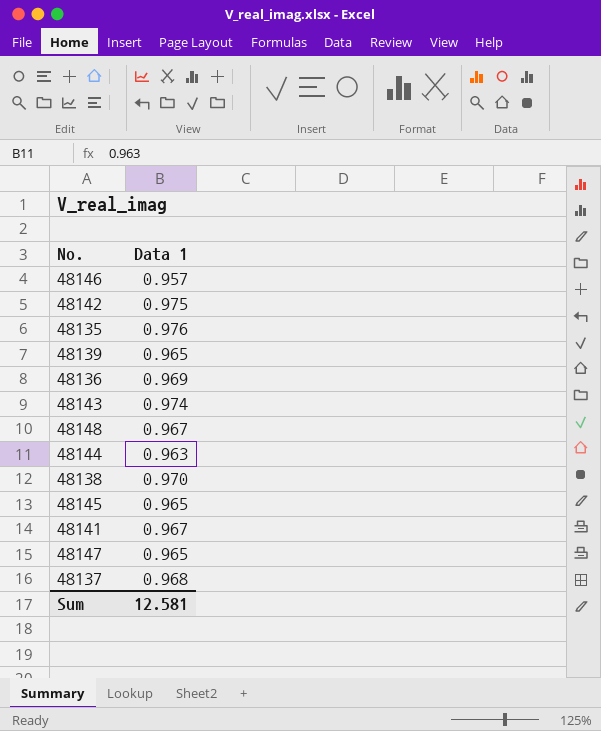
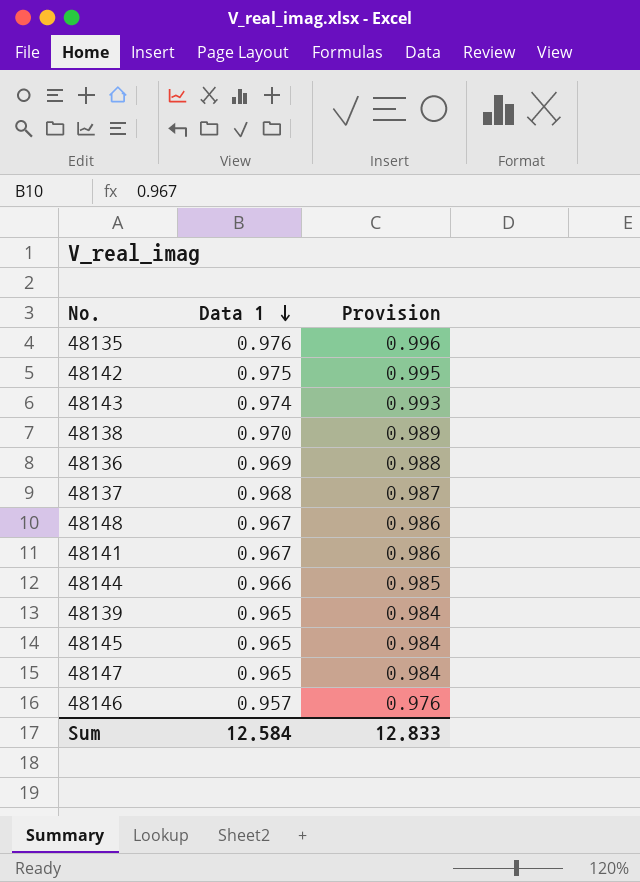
row order: none -> Data 1 descending
column Provision | formula: none -> [Data 1] * 1.02
48144 | Data 1: 0.963 -> 0.966
Sum | Data 1: 12.581 -> 12.584

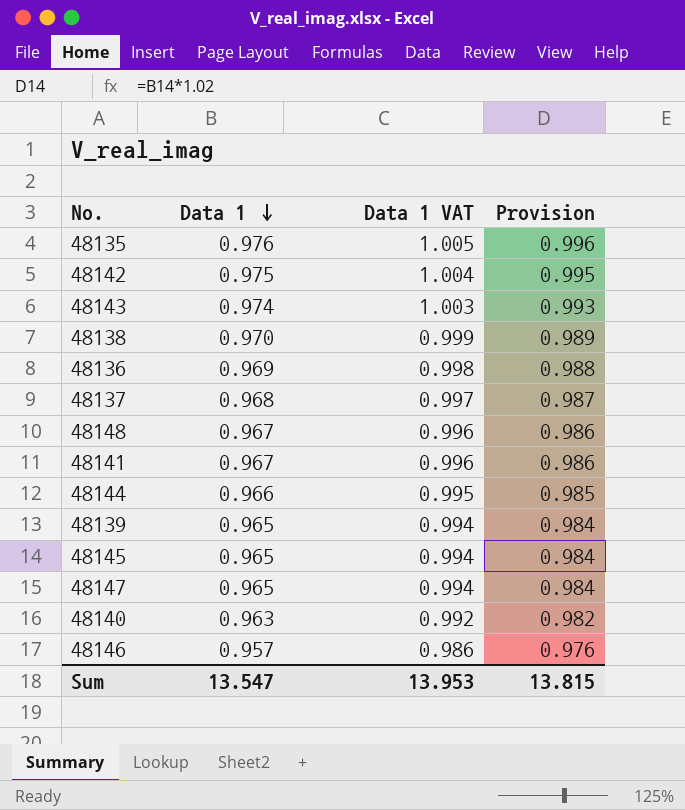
column Data 1 VAT | formula: none -> [Data 1] * 1.03
row 48140: none -> 0.963 | 0.992 | 0.982
Sum | Data 1: 12.584 -> 13.547
Sum | Provision: 12.833 -> 13.815

